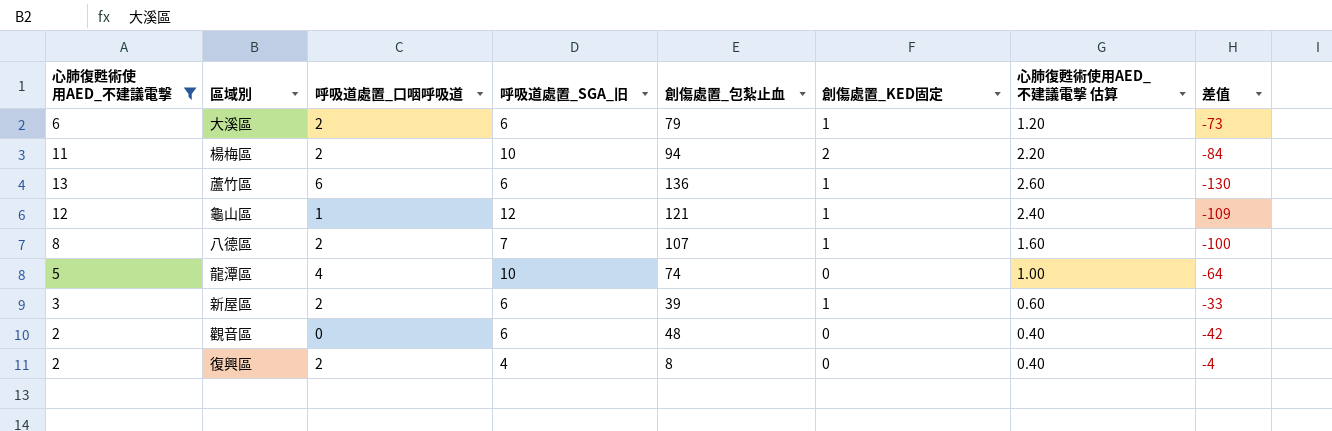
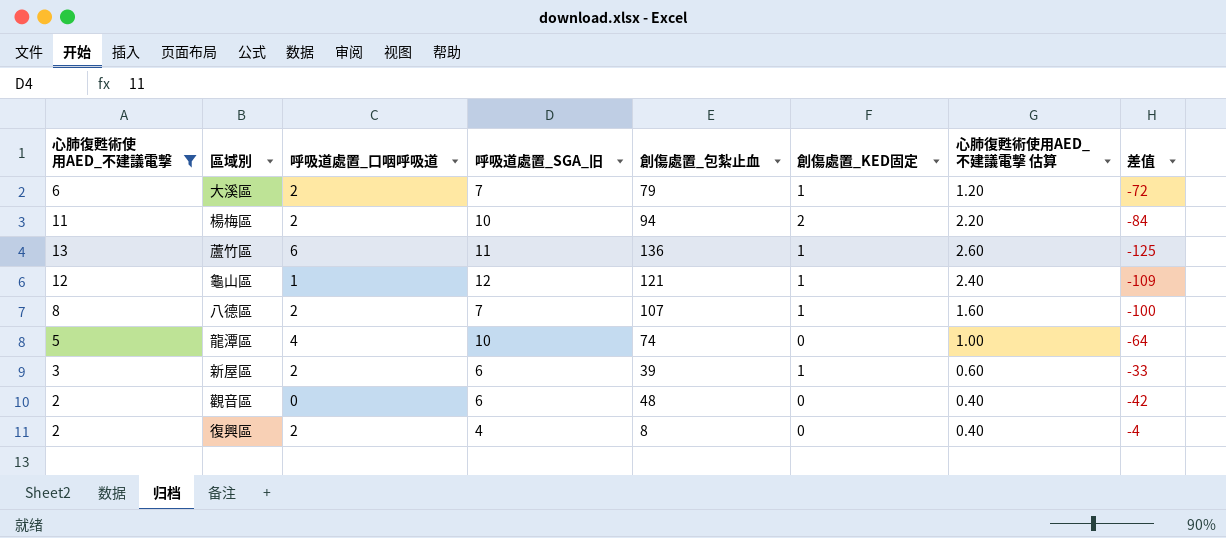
大溪區 | 呼吸道處置_SGA_旧: 6 -> 7
大溪區 | 差值: -73 -> -72
蘆竹區 | 呼吸道處置_SGA_旧: 6 -> 11
蘆竹區 | 差值: -130 -> -125

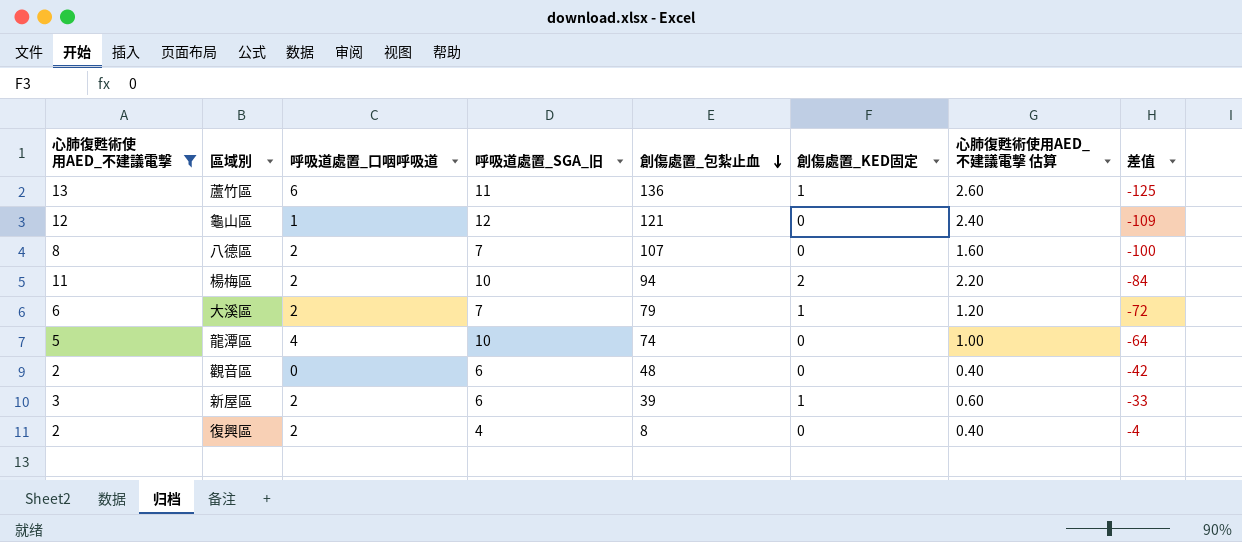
row order: none -> 創傷處置_包紮止血 descending
龜山區 | 創傷處置_KED固定: 1 -> 0
八德區 | 創傷處置_KED固定: 1 -> 0

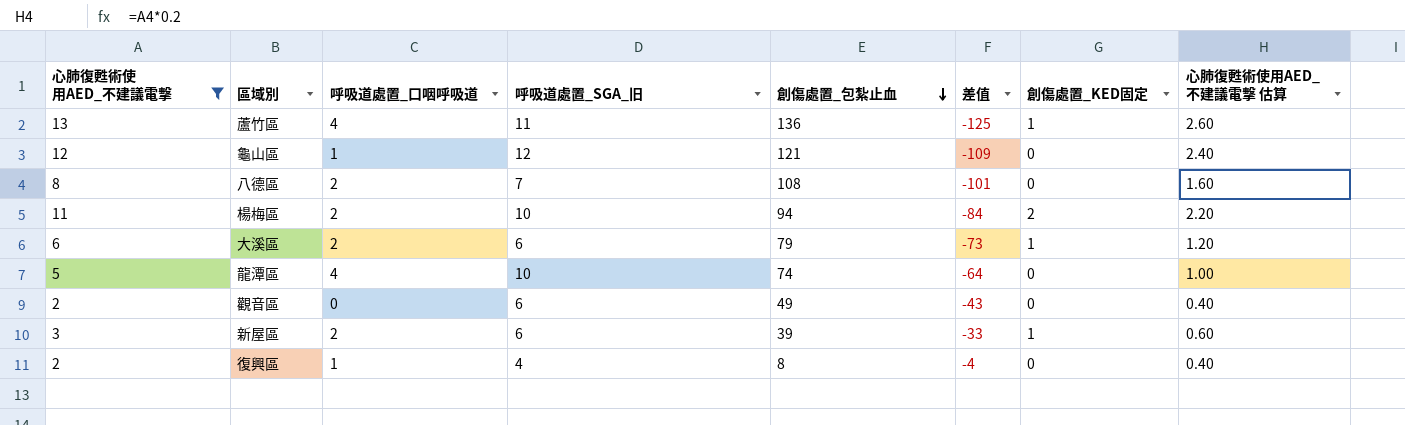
column 差值 | position: 8 -> 6
蘆竹區 | 呼吸道處置_口咽呼吸道: 6 -> 4
八德區 | 創傷處置_包紮止血: 107 -> 108
八德區 | 差值: -100 -> -101
大溪區 | 呼吸道處置_SGA_旧: 7 -> 6
大溪區 | 差值: -72 -> -73
觀音區 | 創傷處置_包紮止血: 48 -> 49
觀音區 | 差值: -42 -> -43
復興區 | 呼吸道處置_口咽呼吸道: 2 -> 1

